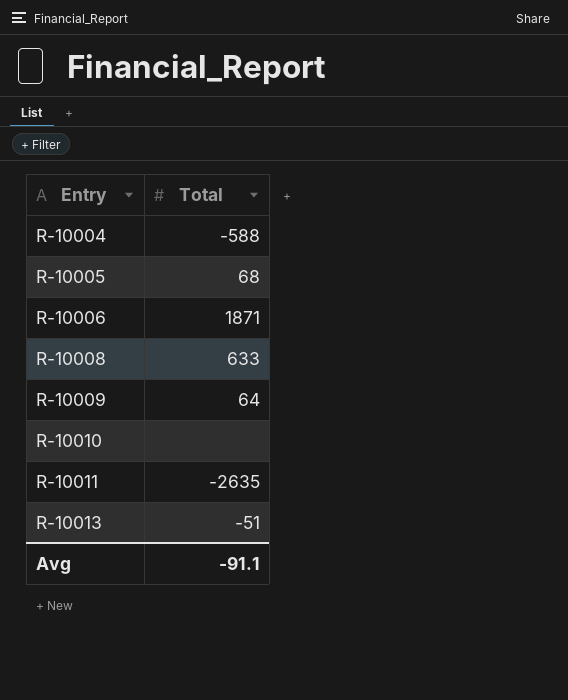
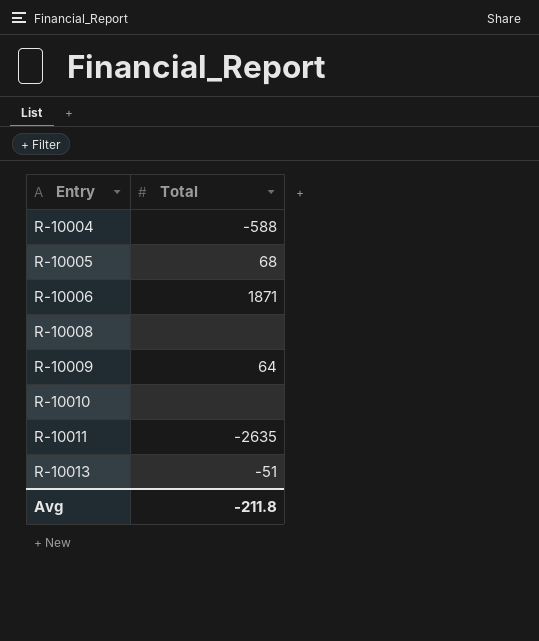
R-10008 | Total: 633 -> none
Avg | Total: -91.1 -> -211.8

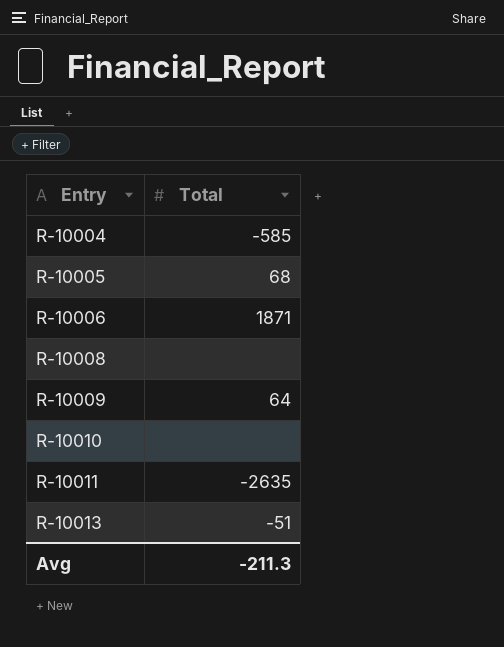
R-10004 | Total: -588 -> -585
Avg | Total: -211.8 -> -211.3

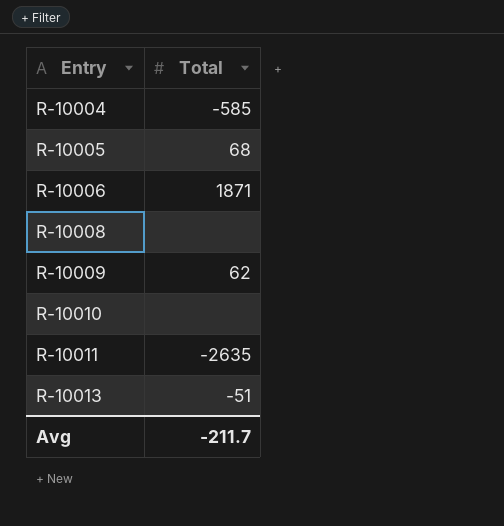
R-10009 | Total: 64 -> 62
Avg | Total: -211.3 -> -211.7

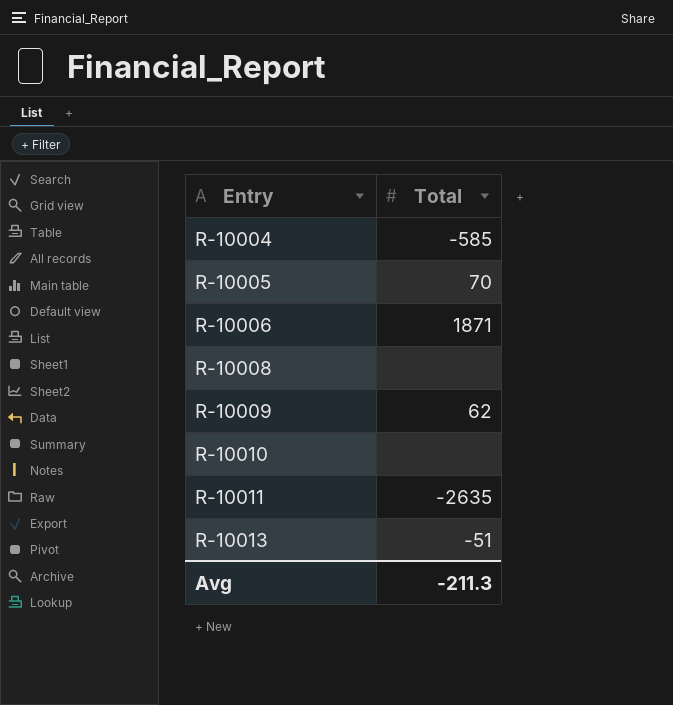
R-10005 | Total: 68 -> 70
Avg | Total: -211.7 -> -211.3

